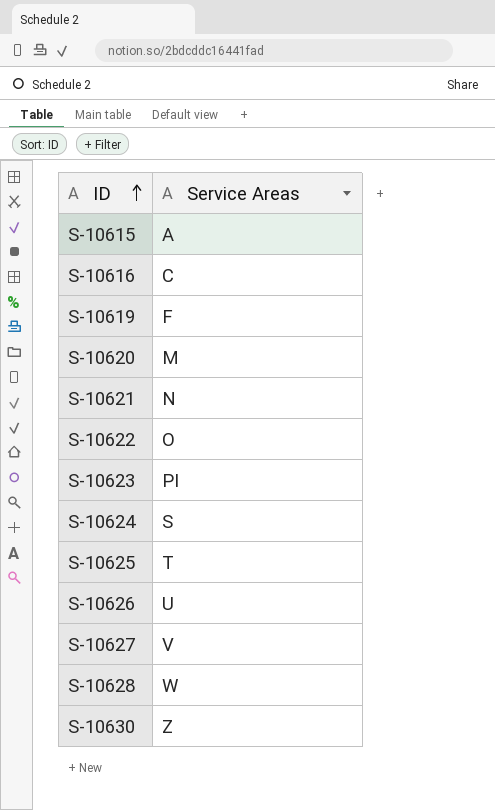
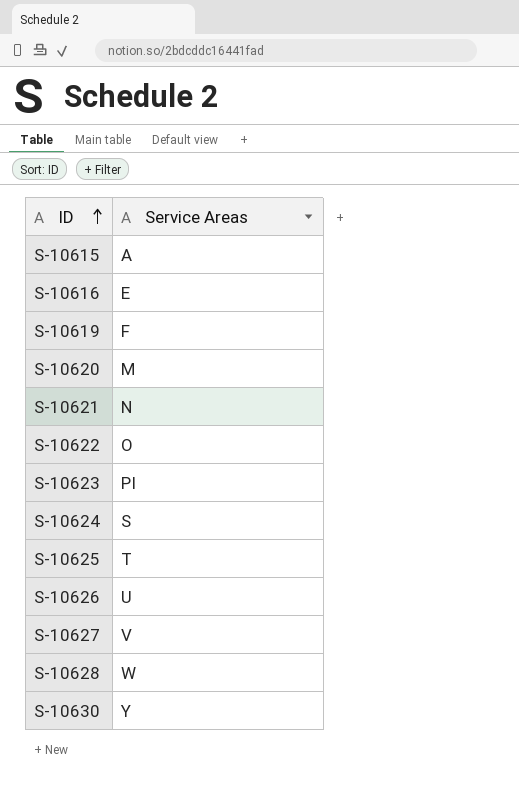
S-10616 | Service Areas: C -> E
S-10630 | Service Areas: Z -> Y

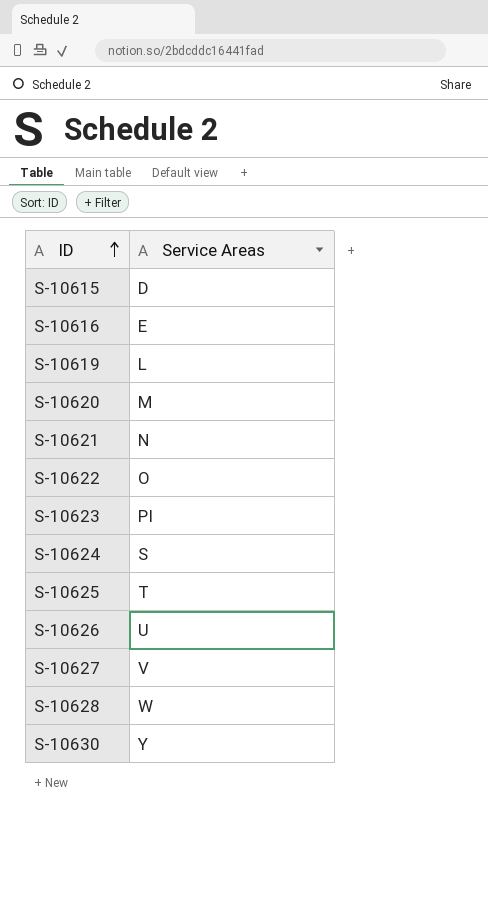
S-10615 | Service Areas: A -> D
S-10619 | Service Areas: F -> L

